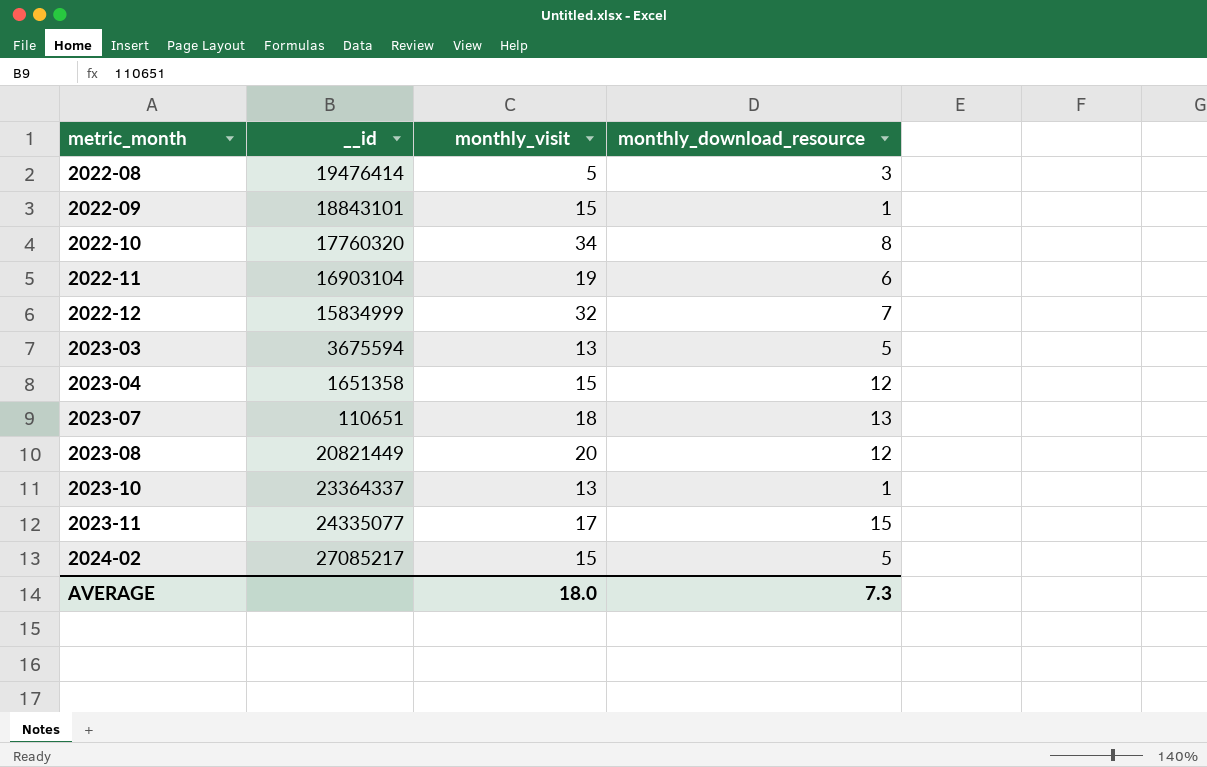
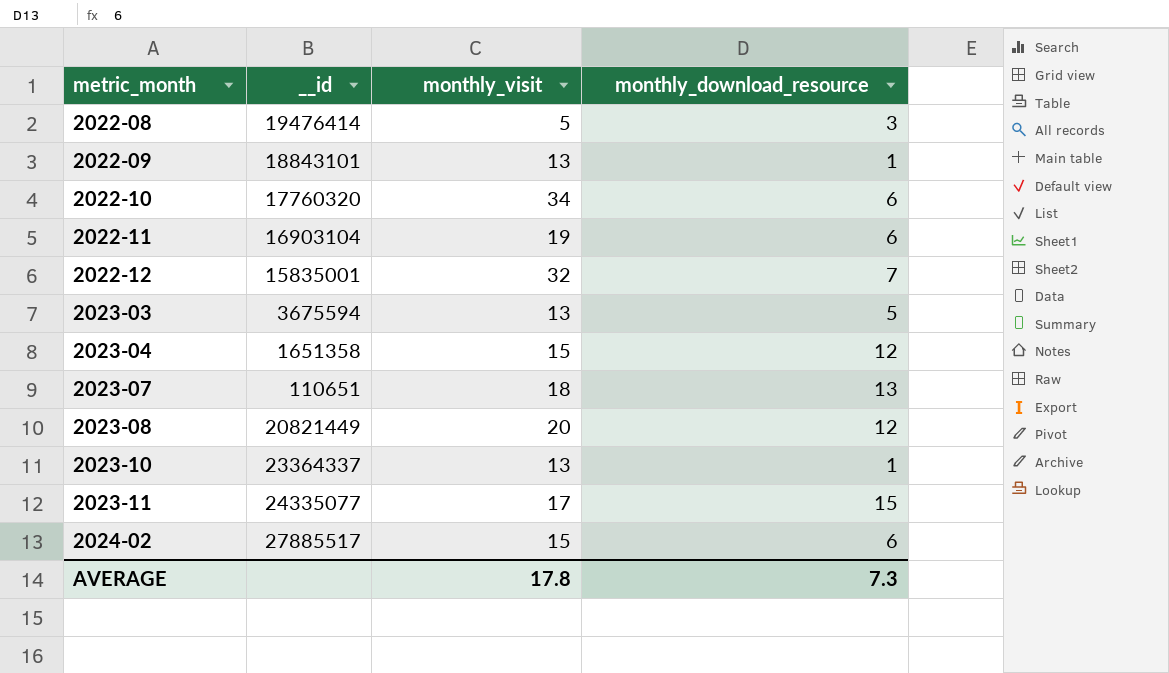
2022-09 | monthly_visit: 15 -> 13
2022-10 | monthly_download_resource: 8 -> 6
2022-12 | __id: 15834999 -> 15835001
2024-02 | __id: 27085217 -> 27885517
2024-02 | monthly_download_resource: 5 -> 6
AVERAGE | monthly_visit: 18.0 -> 17.8

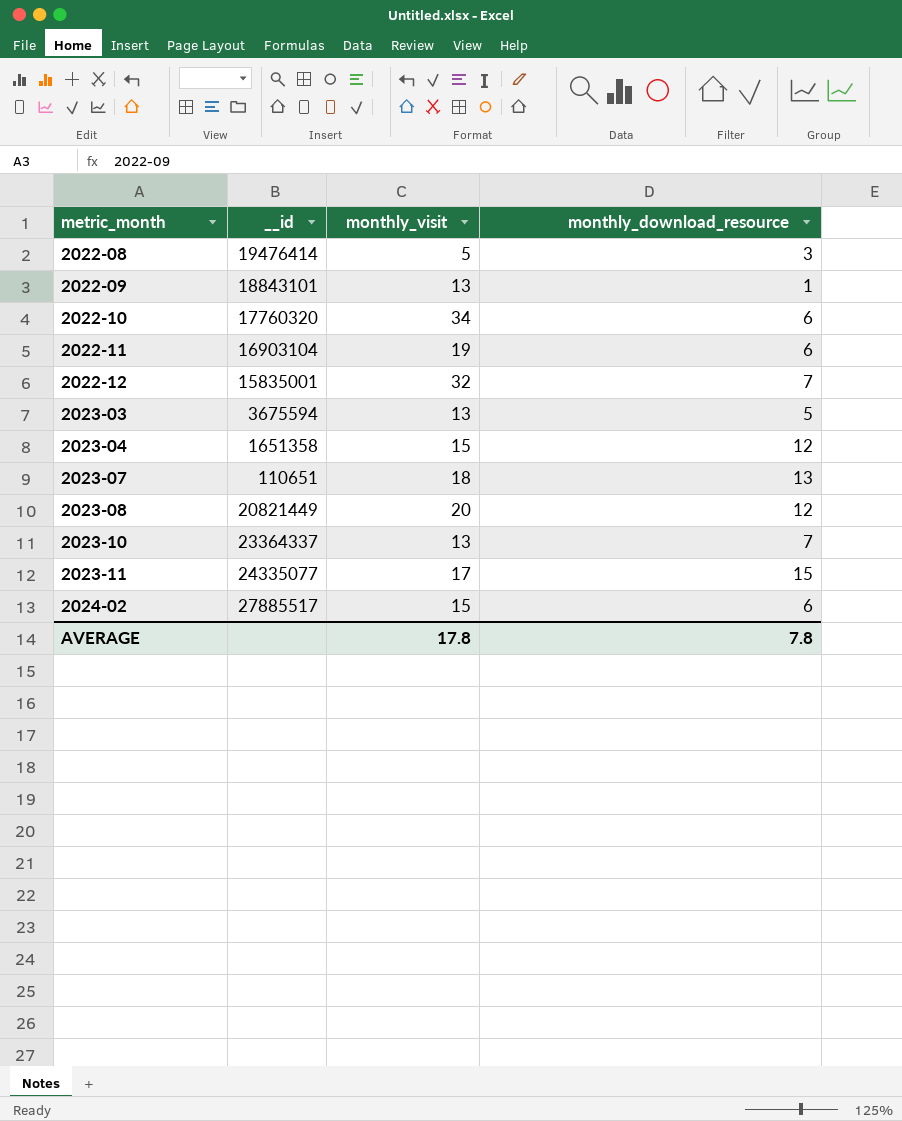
2023-10 | monthly_download_resource: 1 -> 7
AVERAGE | monthly_download_resource: 7.3 -> 7.8

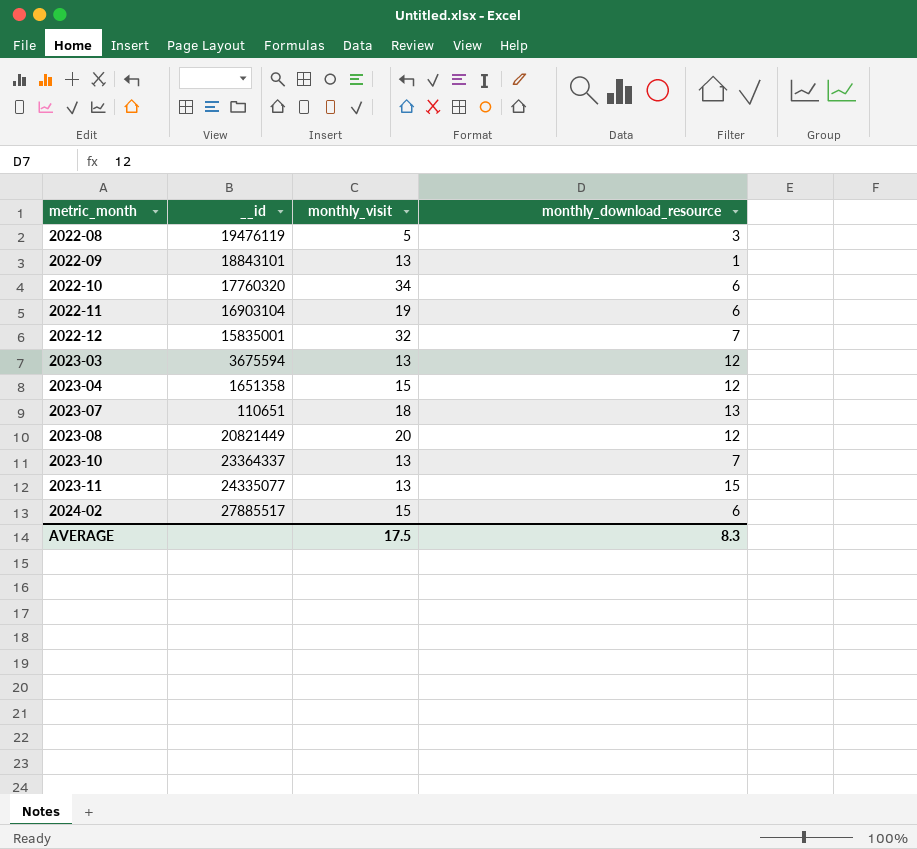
2022-08 | __id: 19476414 -> 19476119
2023-03 | monthly_download_resource: 5 -> 12
2023-11 | monthly_visit: 17 -> 13
AVERAGE | monthly_visit: 17.8 -> 17.5
AVERAGE | monthly_download_resource: 7.8 -> 8.3

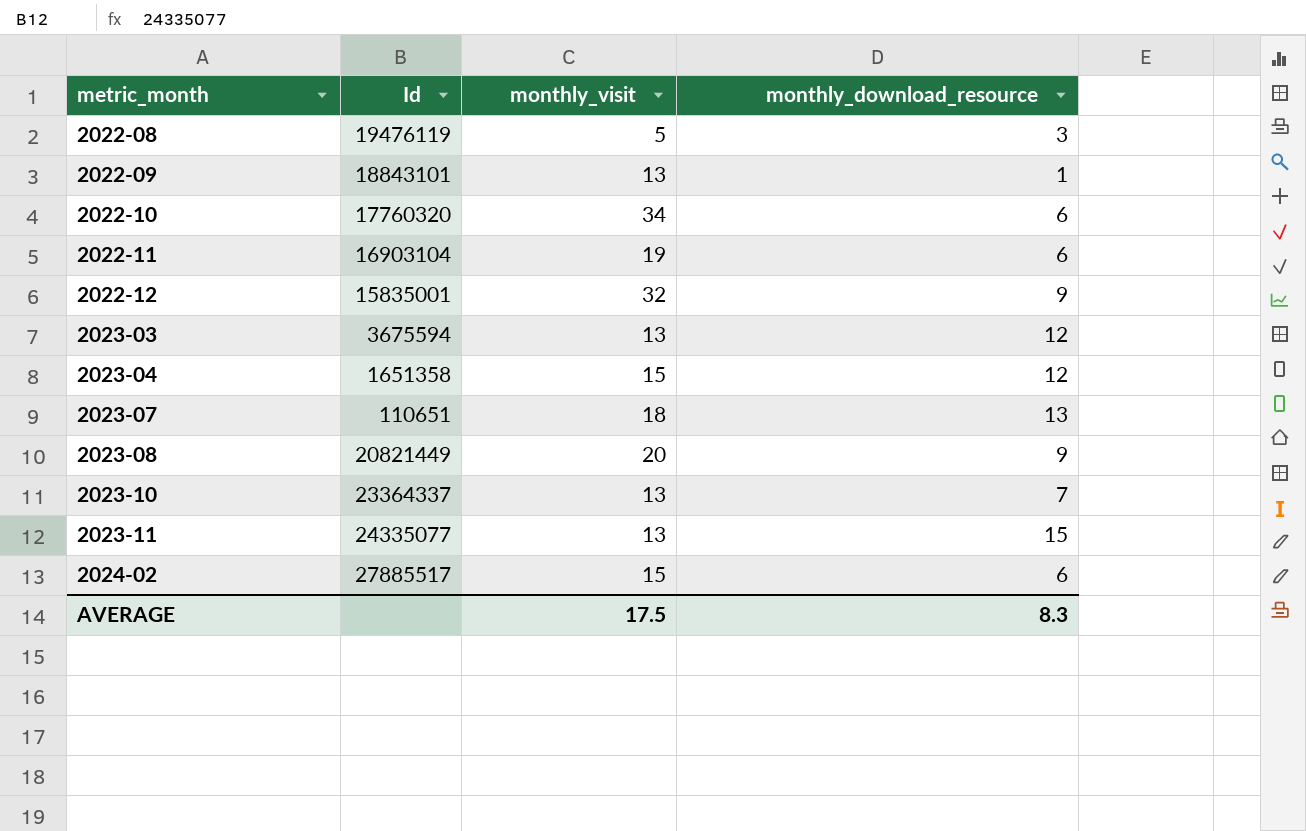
column name: __id -> Id
2022-12 | monthly_download_resource: 7 -> 9
2023-08 | monthly_download_resource: 12 -> 9

